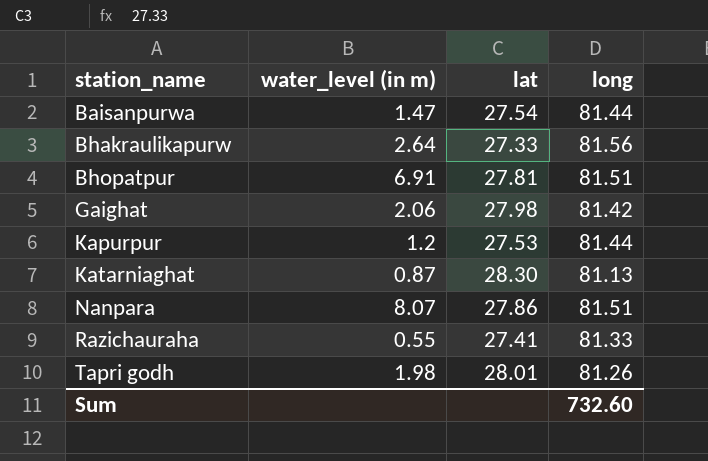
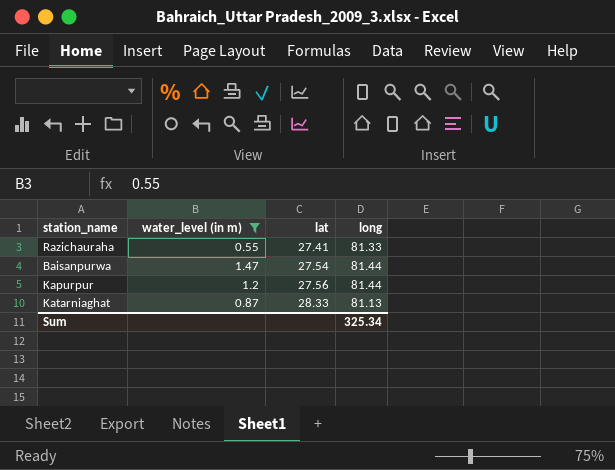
filter: none -> water_level (in m) <= 1.47
row order: station_name ascending -> lat ascending
Kapurpur | lat: 27.53 -> 27.56
Katarniaghat | lat: 28.30 -> 28.33
Sum | long: 732.60 -> 325.34

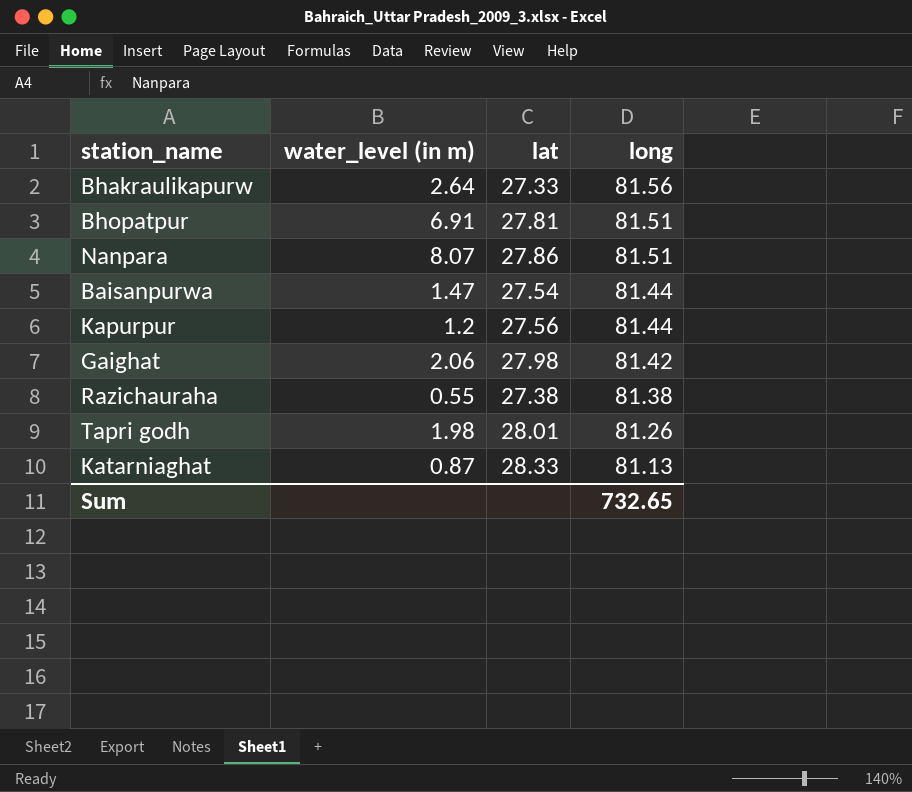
filter: water_level (in m) <= 1.47 -> none
row order: lat ascending -> long descending
Razichauraha | lat: 27.41 -> 27.38
Razichauraha | long: 81.33 -> 81.38
Sum | long: 325.34 -> 732.65

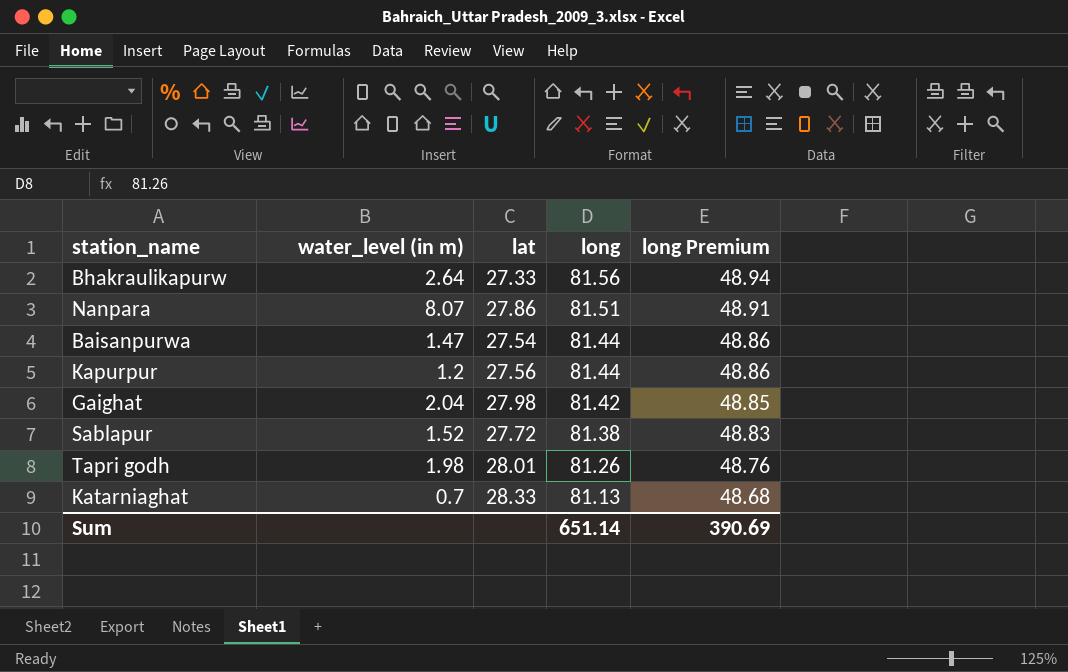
column long Premium | formula: none -> [long] * 0.6
row Bhopatpur: 6.91 | 27.81 | 81.51 -> none
row Razichauraha: 0.55 | 27.38 | 81.38 -> none
Gaighat | water_level (in m): 2.06 -> 2.04
row Sablapur: none -> 1.52 | 27.72 | 81.38 | 48.83
Katarniaghat | water_level (in m): 0.87 -> 0.7
Sum | long: 732.65 -> 651.14

